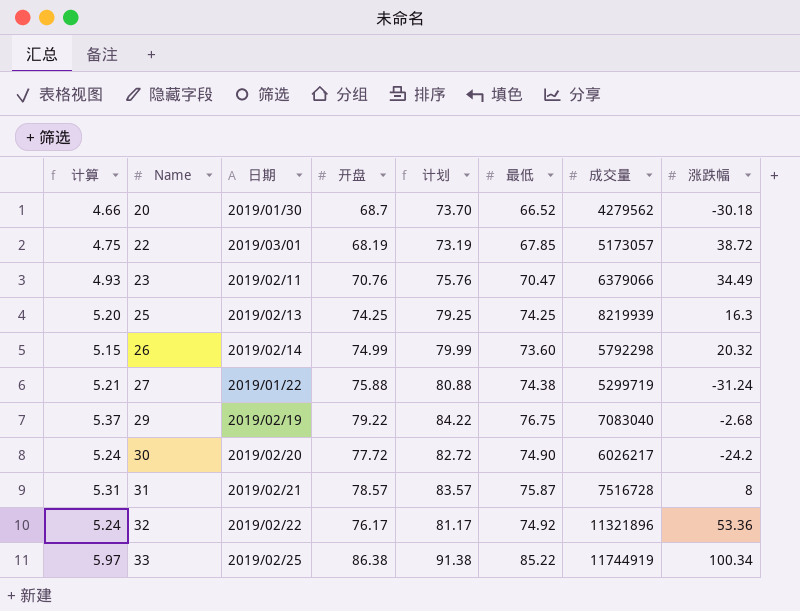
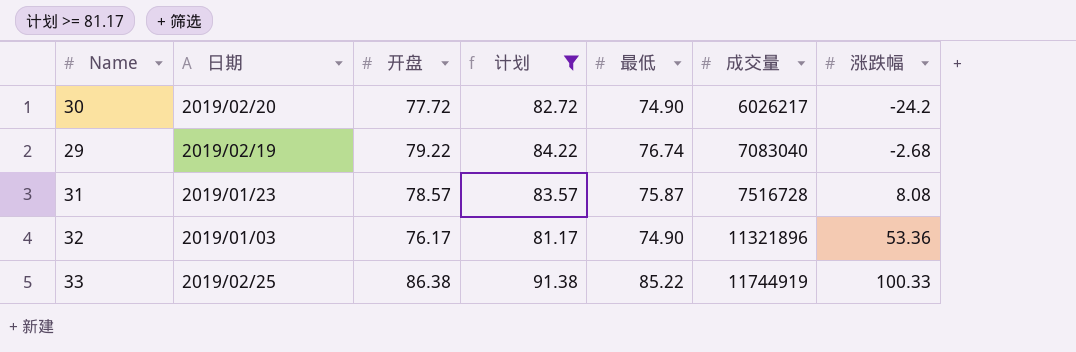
filter: none -> 计划 >= 81.17
row order: Name ascending -> 成交量 ascending
column 计算 | formula: [最低] * 0.07 -> none
29 | 最低: 76.75 -> 76.74
31 | 日期: 2019/02/21 -> 2019/01/23
31 | 涨跌幅: 8 -> 8.08
32 | 日期: 2019/02/22 -> 2019/01/03
32 | 最低: 74.92 -> 74.90
33 | 涨跌幅: 100.34 -> 100.33

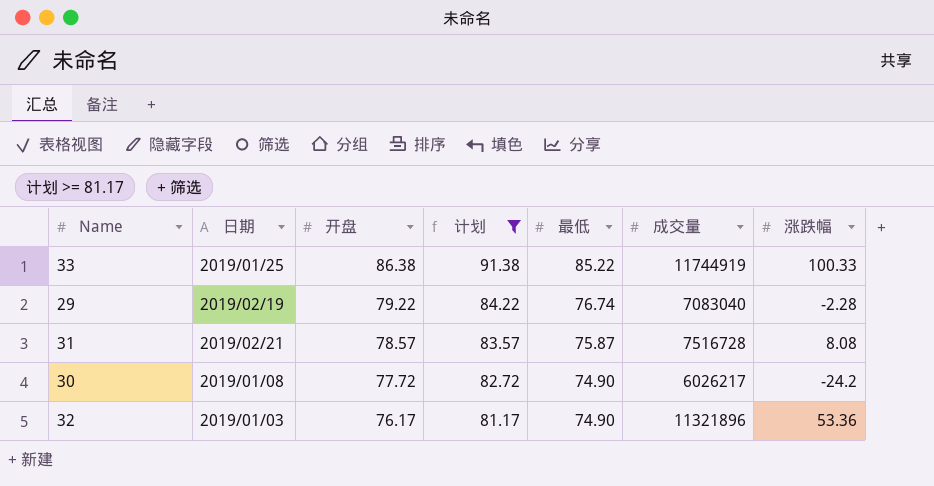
row order: 成交量 ascending -> 开盘 descending
33 | 日期: 2019/02/25 -> 2019/01/25
29 | 涨跌幅: -2.68 -> -2.28
31 | 日期: 2019/01/23 -> 2019/02/21
30 | 日期: 2019/02/20 -> 2019/01/08

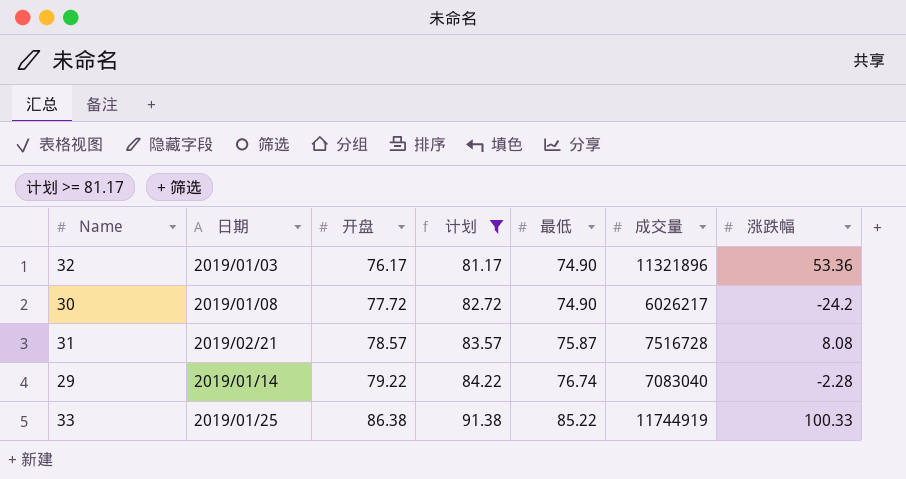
row order: 开盘 descending -> 开盘 ascending
29 | 日期: 2019/02/19 -> 2019/01/14

